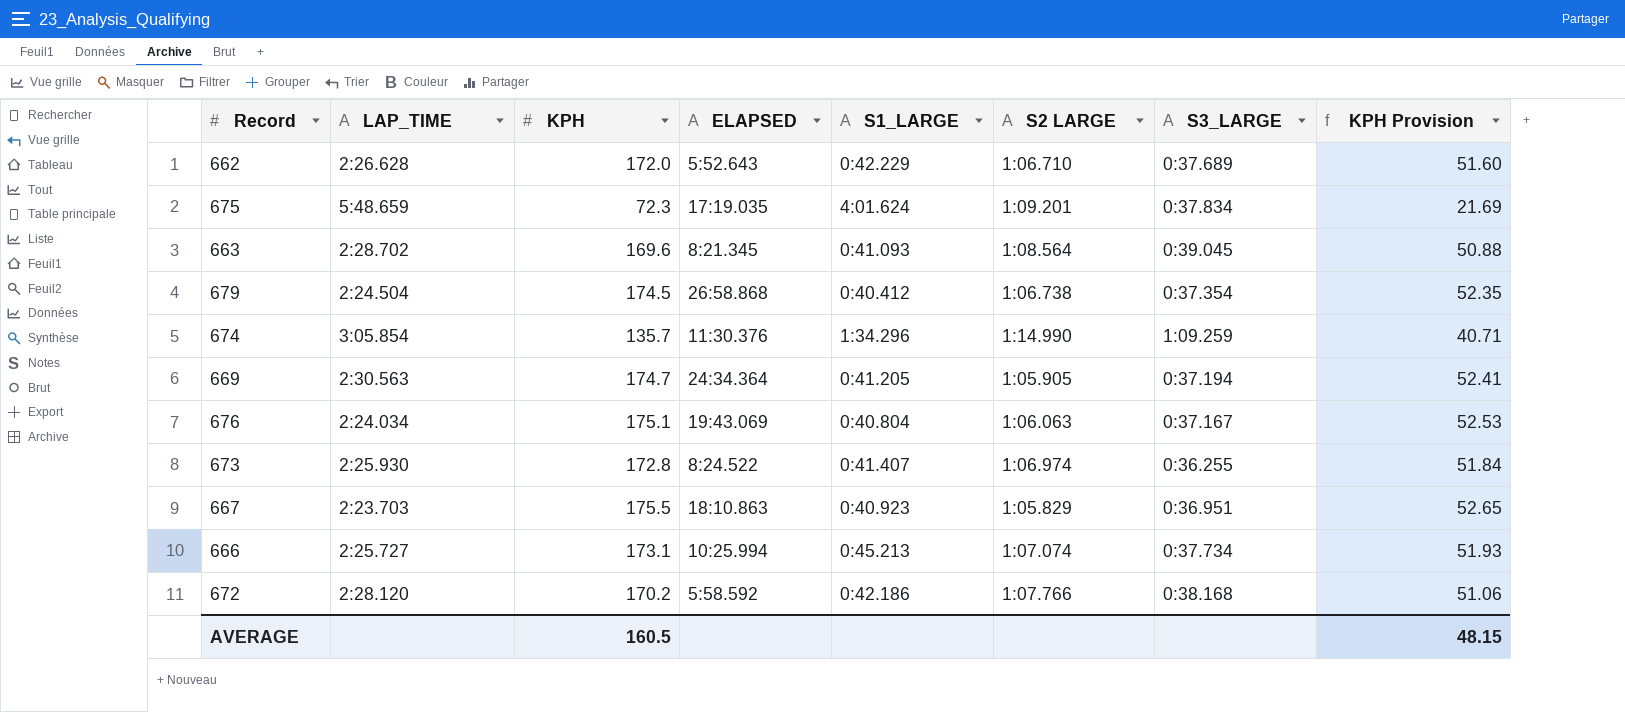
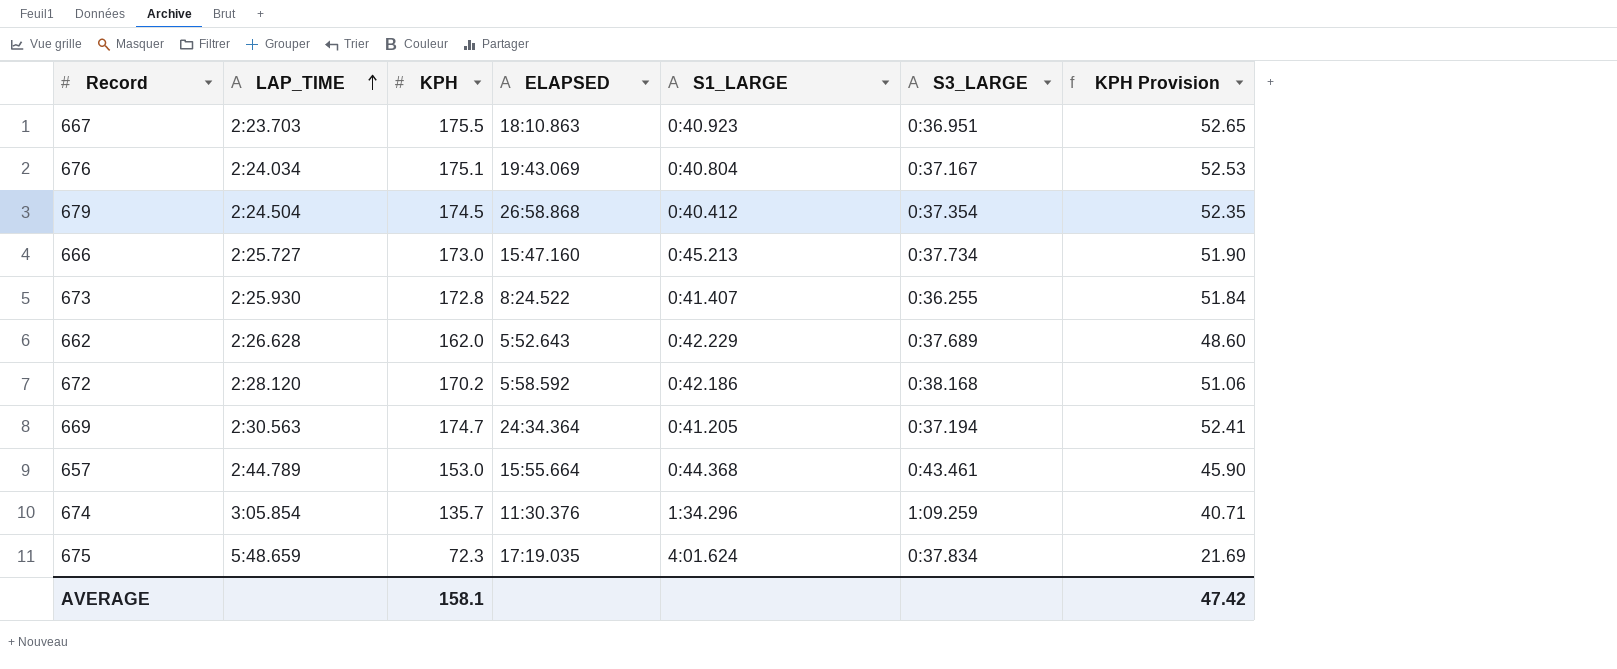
row order: none -> LAP_TIME ascending
column S2 LARGE | position: 6 -> none
row 663: 2:28.702 | 169.6 | 8:21.345 | 0:41.093 | 1:08.564 | 0:39.045 | 50.88 -> none
666 | KPH: 173.1 -> 173.0
666 | ELAPSED: 10:25.994 -> 15:47.160
666 | KPH Provision: 51.93 -> 51.90
662 | KPH: 172.0 -> 162.0
662 | KPH Provision: 51.60 -> 48.60
row 657: none -> 2:44.789 | 153.0 | 15:55.664 | 0:44.368 | 0:43.461 | 45.90
AVERAGE | KPH: 160.5 -> 158.1
AVERAGE | KPH Provision: 48.15 -> 47.42

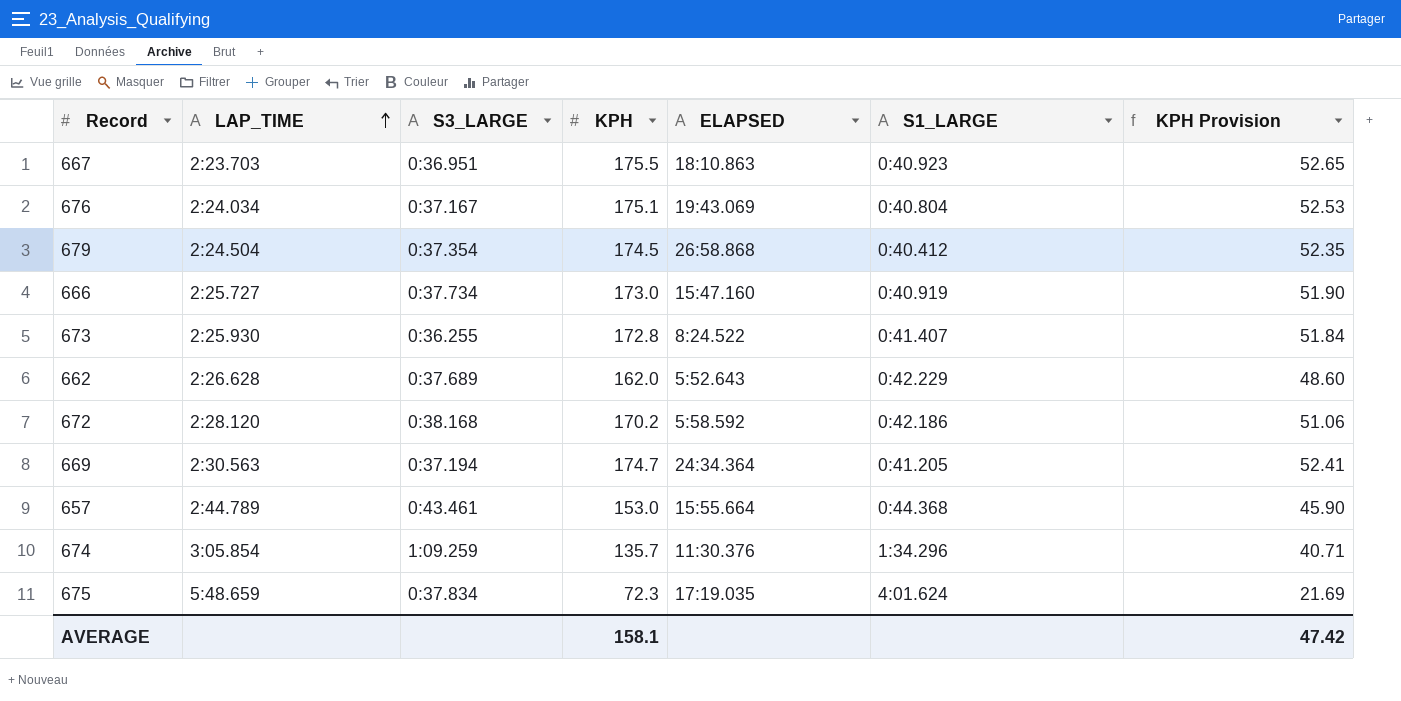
column S3_LARGE | position: 6 -> 3
666 | S1_LARGE: 0:45.213 -> 0:40.919

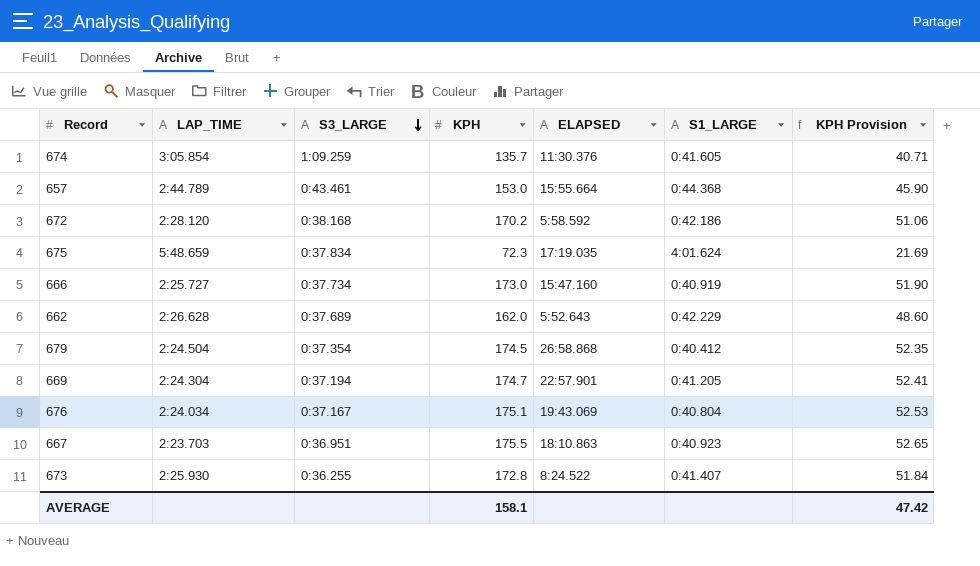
row order: LAP_TIME ascending -> S3_LARGE descending
674 | S1_LARGE: 1:34.296 -> 0:41.605
669 | LAP_TIME: 2:30.563 -> 2:24.304
669 | ELAPSED: 24:34.364 -> 22:57.901

